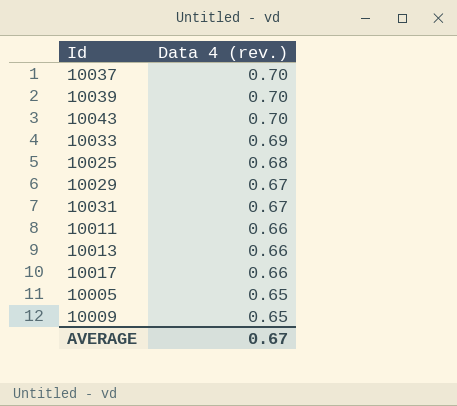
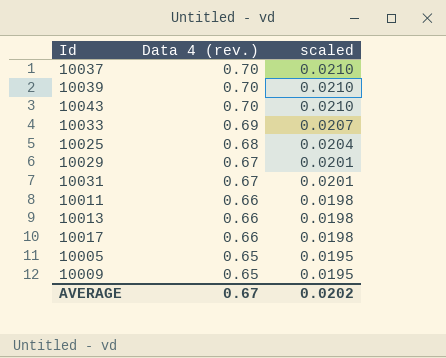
column scaled | formula: none -> [Data 4 (rev.)] * 0.03

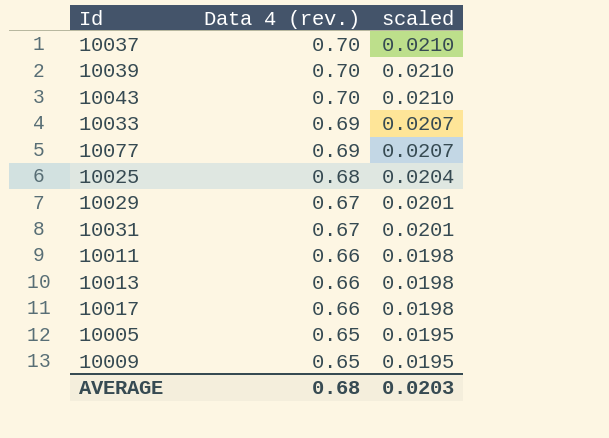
row 10077: none -> 0.69 | 0.0207
AVERAGE | Data 4 (rev.): 0.67 -> 0.68
AVERAGE | scaled: 0.0202 -> 0.0203

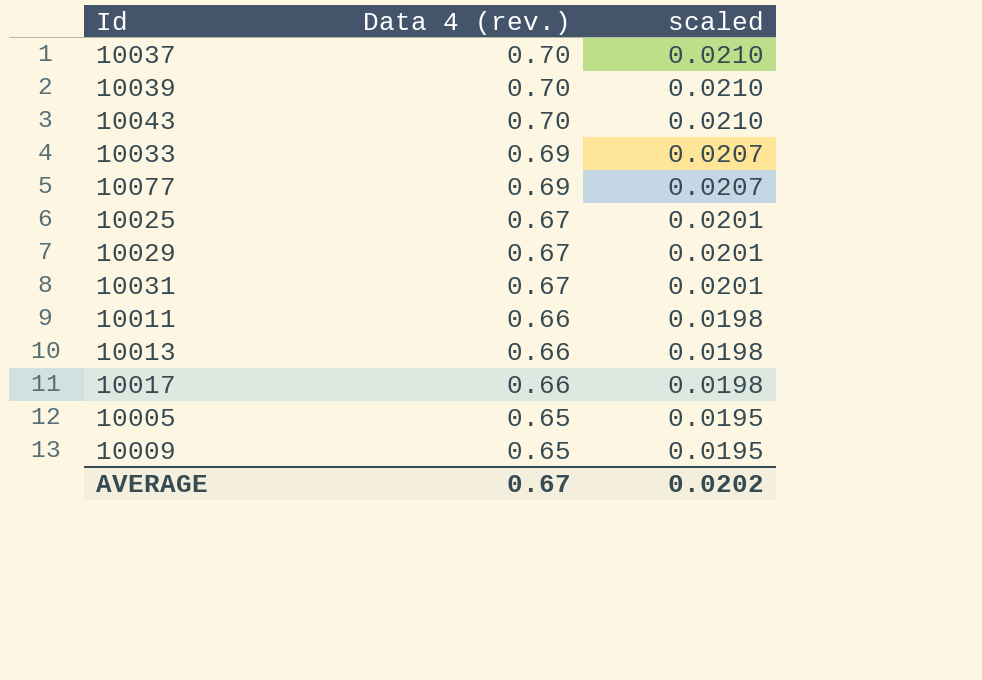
10025 | Data 4 (rev.): 0.68 -> 0.67
10025 | scaled: 0.0204 -> 0.0201
AVERAGE | Data 4 (rev.): 0.68 -> 0.67
AVERAGE | scaled: 0.0203 -> 0.0202

